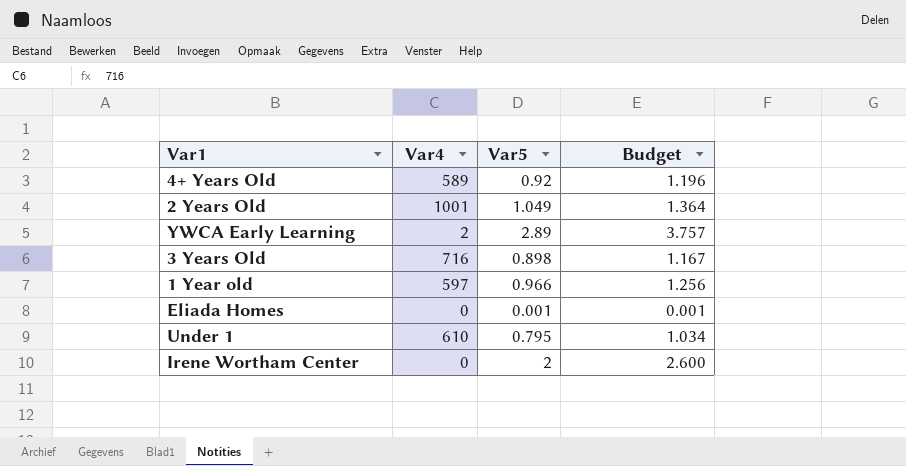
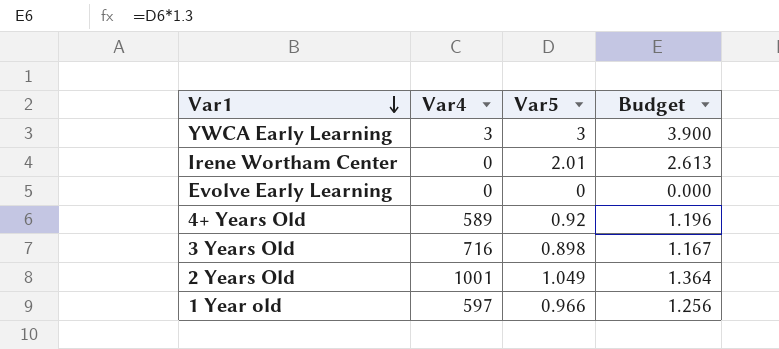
row order: none -> Var1 descending
row Eliada Homes: 0 | 0.001 | 0.001 -> none
row Under 1: 610 | 0.795 | 1.034 -> none
YWCA Early Learning | Var4: 2 -> 3
YWCA Early Learning | Var5: 2.89 -> 3
YWCA Early Learning | Budget: 3.757 -> 3.900
Irene Wortham Center | Var5: 2 -> 2.01
Irene Wortham Center | Budget: 2.600 -> 2.613
row Evolve Early Learning: none -> 0 | 0 | 0.000

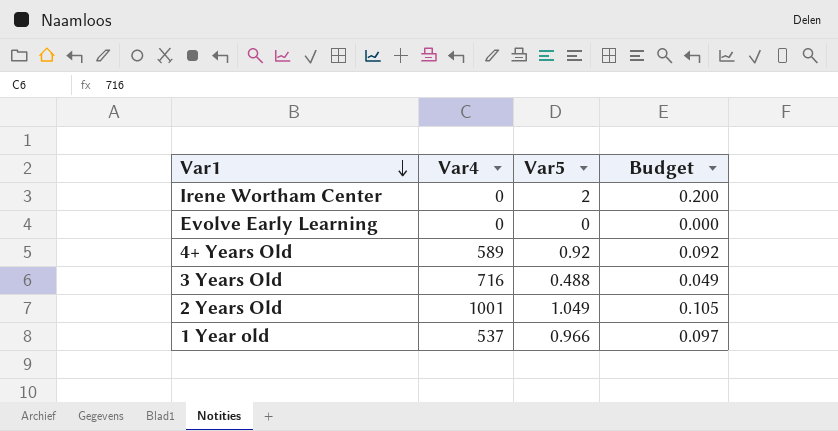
column Budget | formula: [Var5] * 1.3 -> [Var5] * 0.1
row YWCA Early Learning: 3 | 3 | 3.900 -> none
Irene Wortham Center | Var5: 2.01 -> 2
3 Years Old | Var5: 0.898 -> 0.488
1 Year old | Var4: 597 -> 537

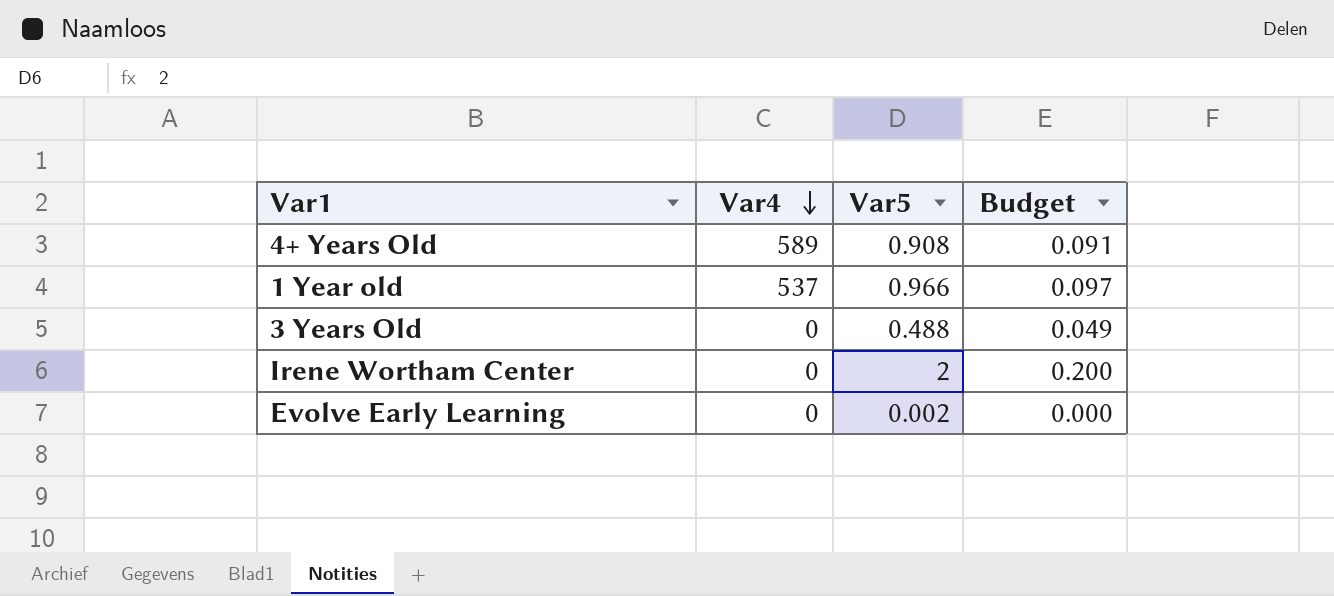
row order: Var1 descending -> Var4 descending
row 2 Years Old: 1001 | 1.049 | 0.105 -> none
4+ Years Old | Var5: 0.92 -> 0.908
4+ Years Old | Budget: 0.092 -> 0.091
3 Years Old | Var4: 716 -> 0
Evolve Early Learning | Var5: 0 -> 0.002

